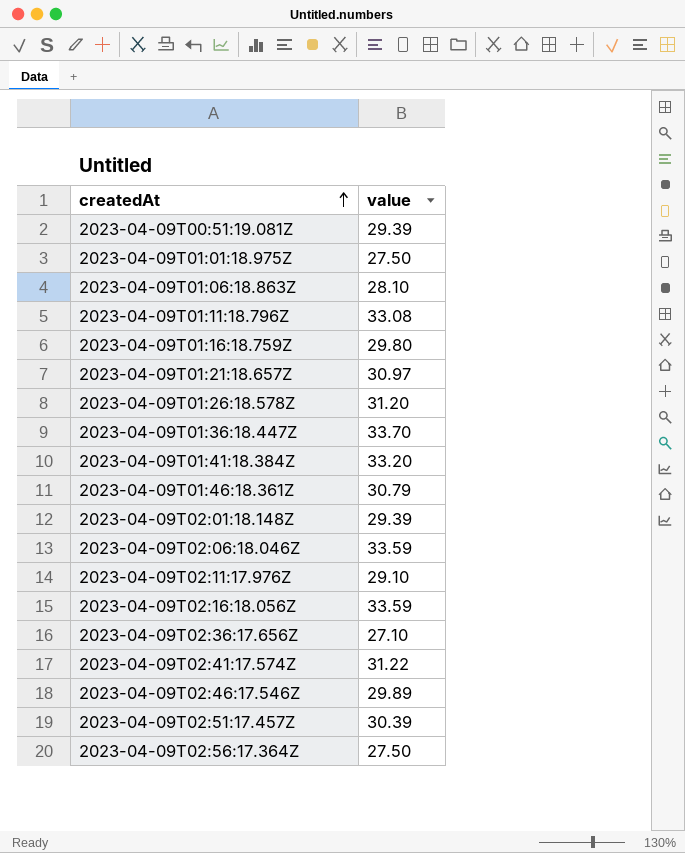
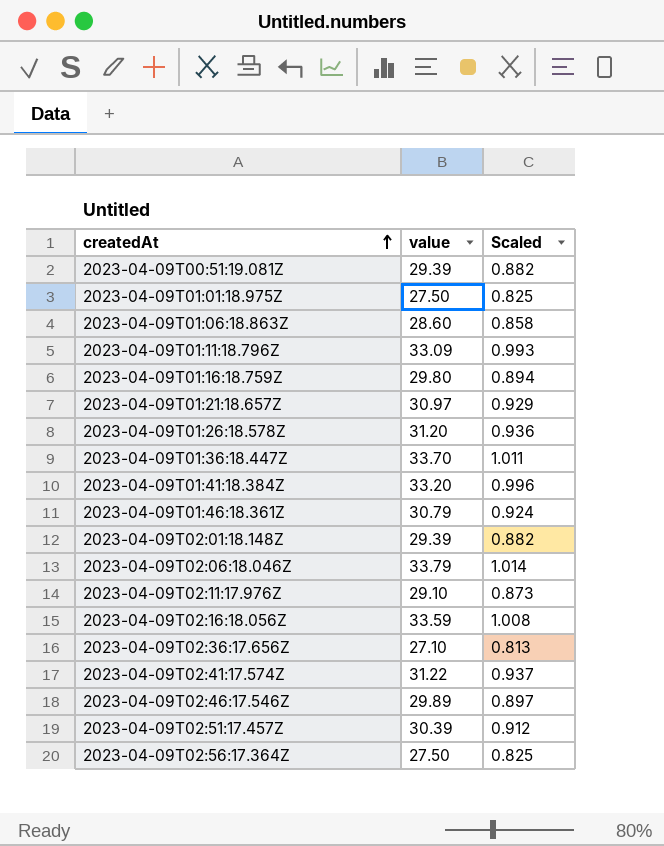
column Scaled | formula: none -> [value] * 0.03
2023-04-09T01:06:18.863Z | value: 28.10 -> 28.60
2023-04-09T01:11:18.796Z | value: 33.08 -> 33.09
2023-04-09T02:06:18.046Z | value: 33.59 -> 33.79

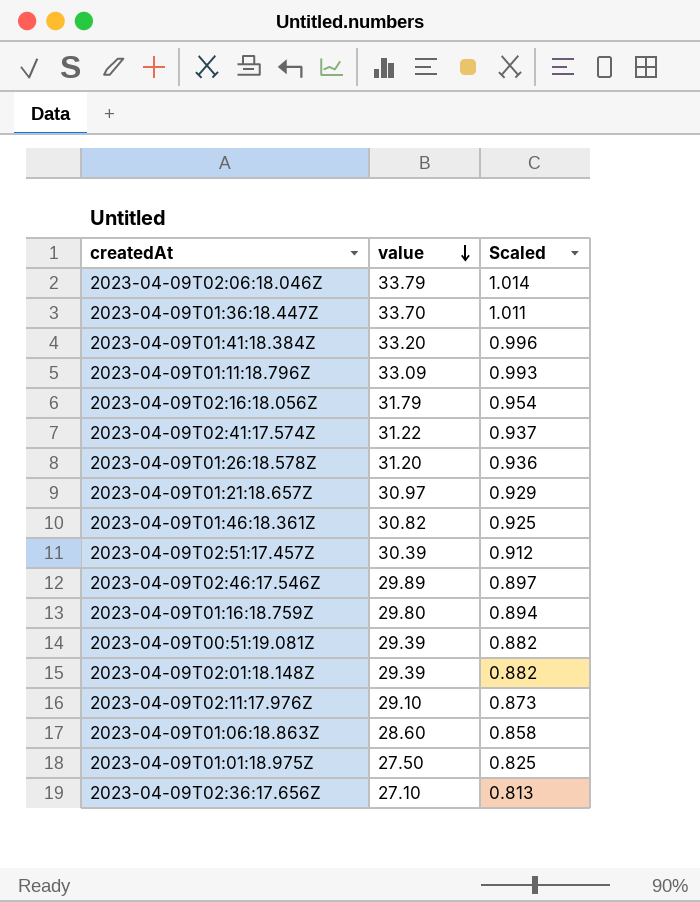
row order: createdAt ascending -> value descending
row 2023-04-09T02:56:17.364Z: 27.50 | 0.825 -> none
2023-04-09T02:16:18.056Z | value: 33.59 -> 31.79
2023-04-09T02:16:18.056Z | Scaled: 1.008 -> 0.954
2023-04-09T01:46:18.361Z | value: 30.79 -> 30.82
2023-04-09T01:46:18.361Z | Scaled: 0.924 -> 0.925

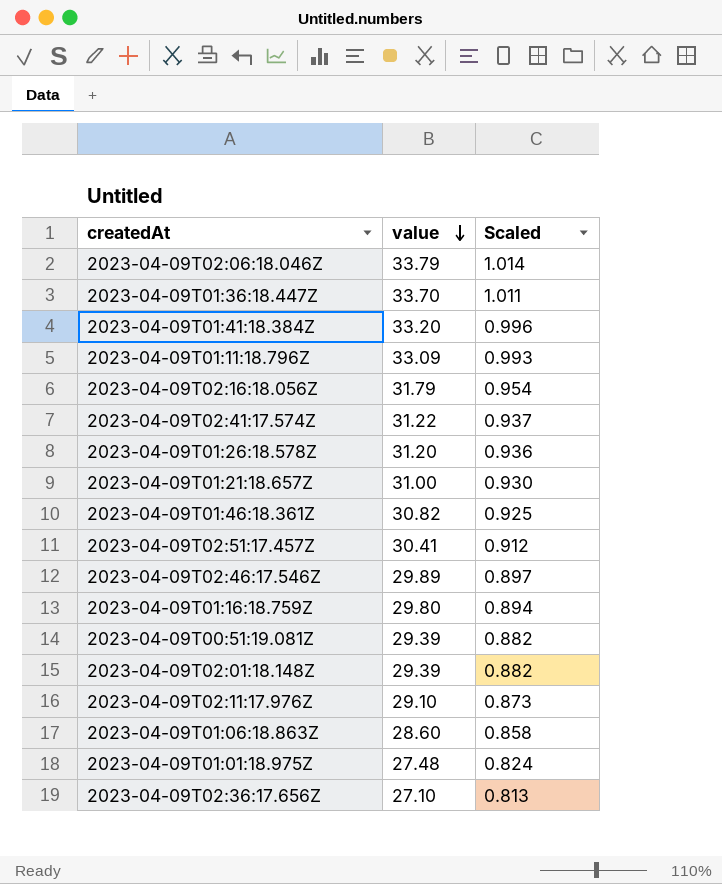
2023-04-09T01:21:18.657Z | value: 30.97 -> 31.00
2023-04-09T01:21:18.657Z | Scaled: 0.929 -> 0.930
2023-04-09T02:51:17.457Z | value: 30.39 -> 30.41
2023-04-09T01:01:18.975Z | value: 27.50 -> 27.48
2023-04-09T01:01:18.975Z | Scaled: 0.825 -> 0.824

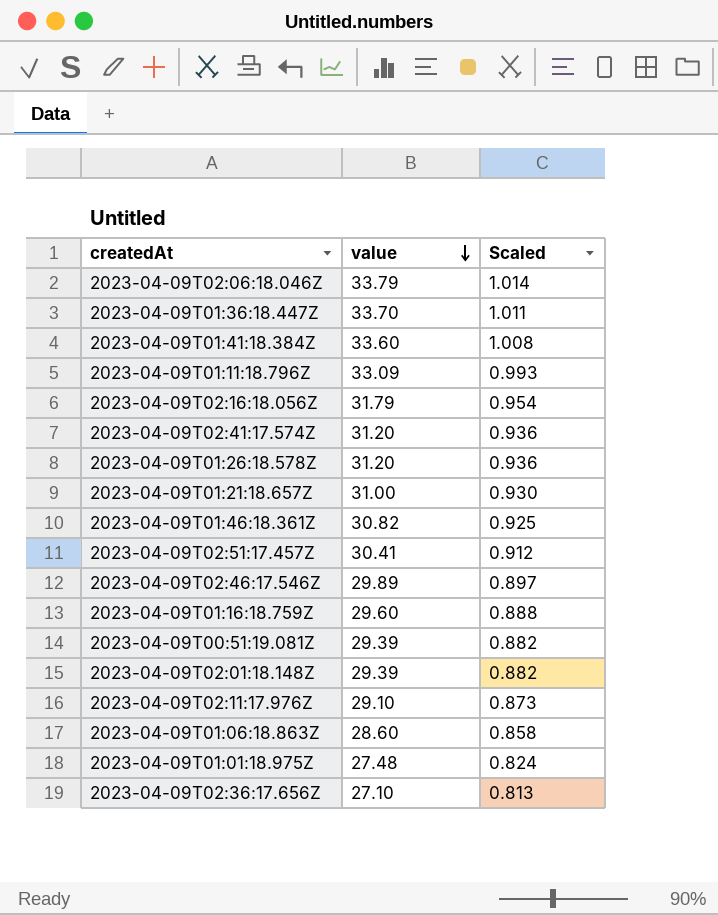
2023-04-09T01:41:18.384Z | value: 33.20 -> 33.60
2023-04-09T01:41:18.384Z | Scaled: 0.996 -> 1.008
2023-04-09T02:41:17.574Z | value: 31.22 -> 31.20
2023-04-09T02:41:17.574Z | Scaled: 0.937 -> 0.936
2023-04-09T01:16:18.759Z | value: 29.80 -> 29.60
2023-04-09T01:16:18.759Z | Scaled: 0.894 -> 0.888

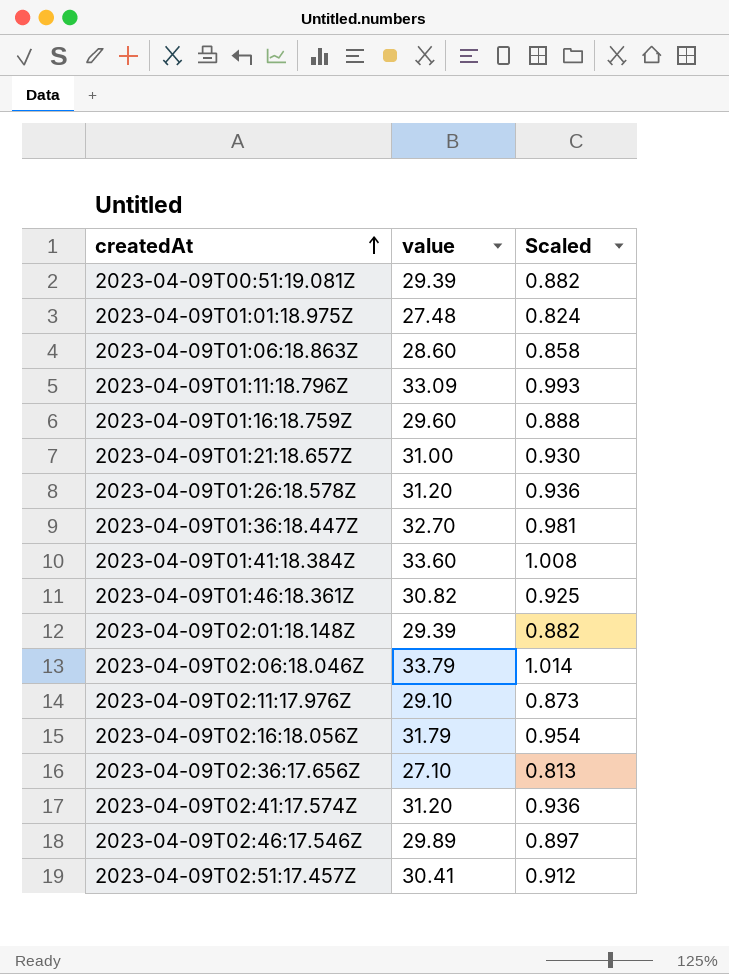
row order: value descending -> createdAt ascending
2023-04-09T01:36:18.447Z | value: 33.70 -> 32.70
2023-04-09T01:36:18.447Z | Scaled: 1.011 -> 0.981

